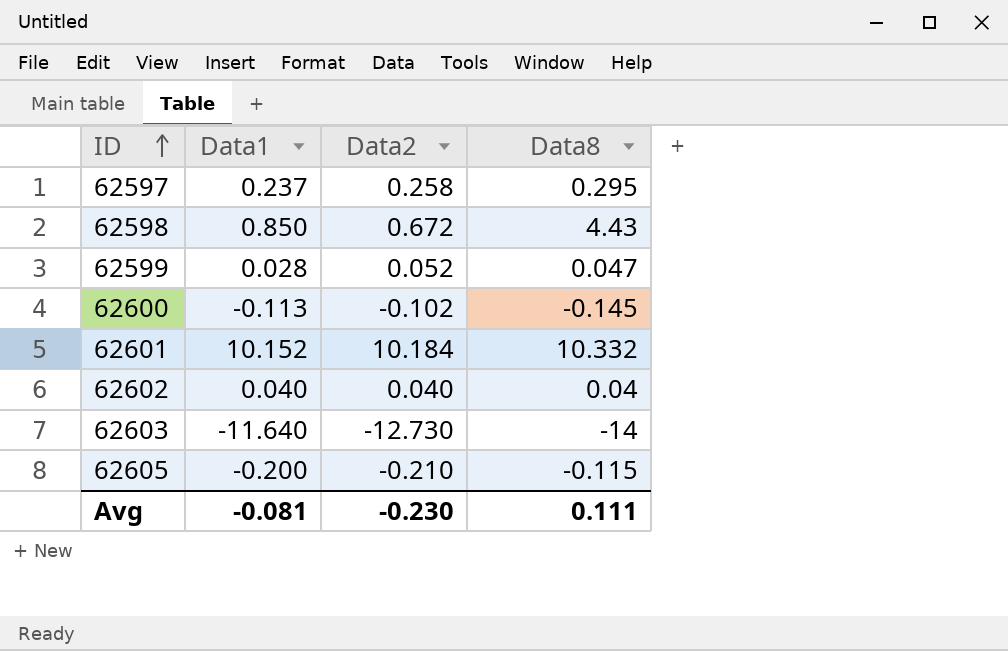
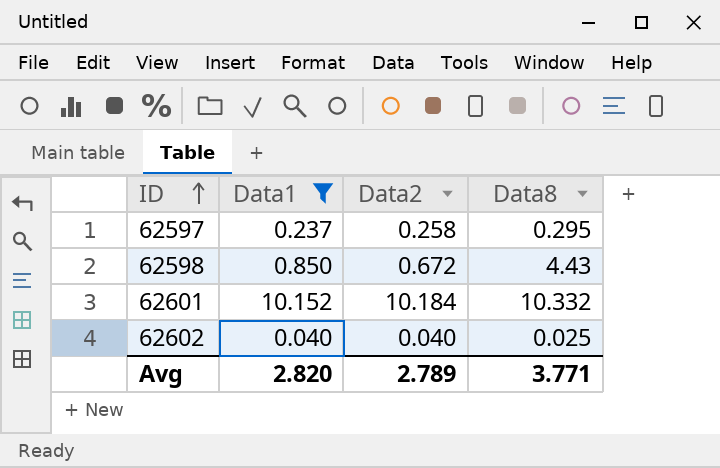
filter: none -> Data1 >= 0.040
62602 | Data8: 0.04 -> 0.025
Avg | Data1: -0.081 -> 2.820
Avg | Data2: -0.230 -> 2.789
Avg | Data8: 0.111 -> 3.771

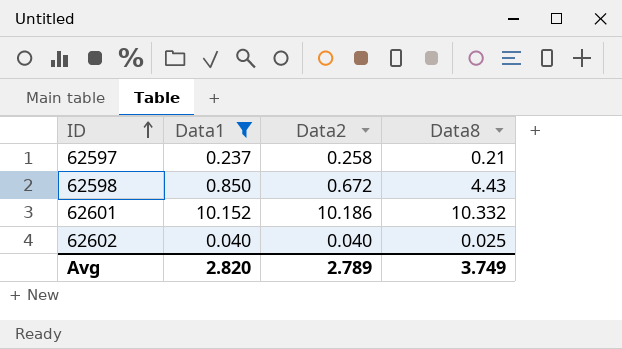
62597 | Data8: 0.295 -> 0.21
62601 | Data2: 10.184 -> 10.186
Avg | Data8: 3.771 -> 3.749

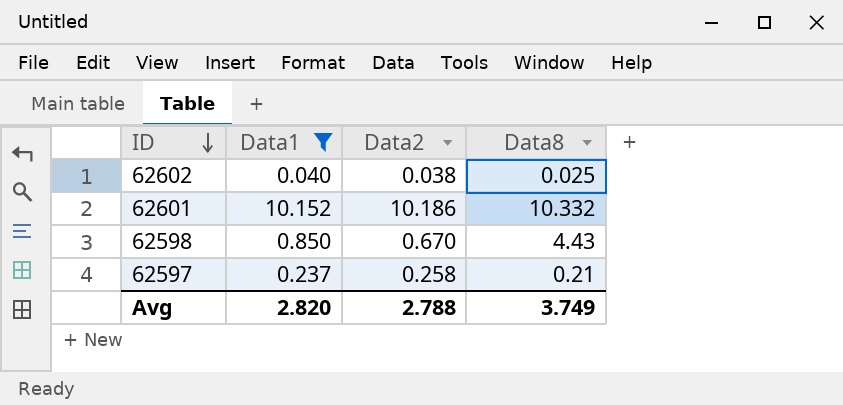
row order: ID ascending -> ID descending
62602 | Data2: 0.040 -> 0.038
62598 | Data2: 0.672 -> 0.670
Avg | Data2: 2.789 -> 2.788

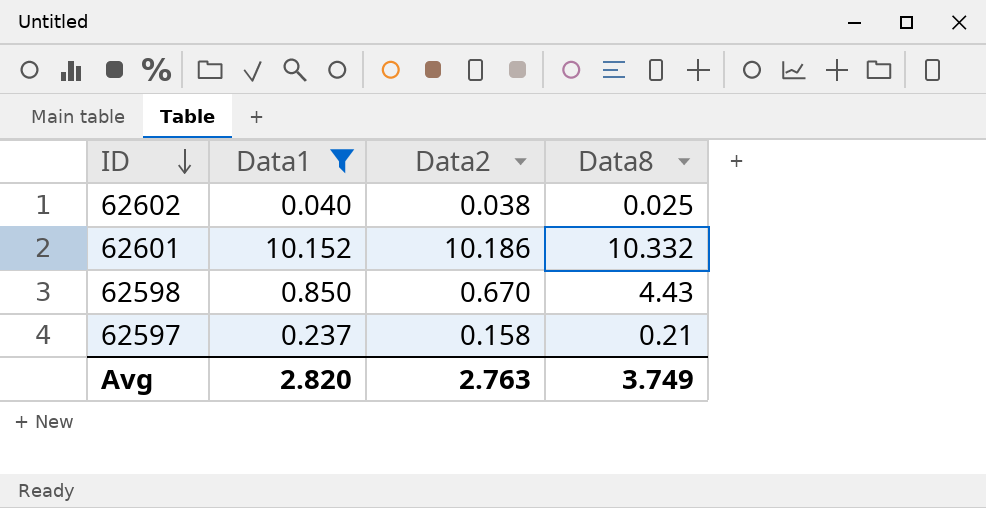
62597 | Data2: 0.258 -> 0.158
Avg | Data2: 2.788 -> 2.763

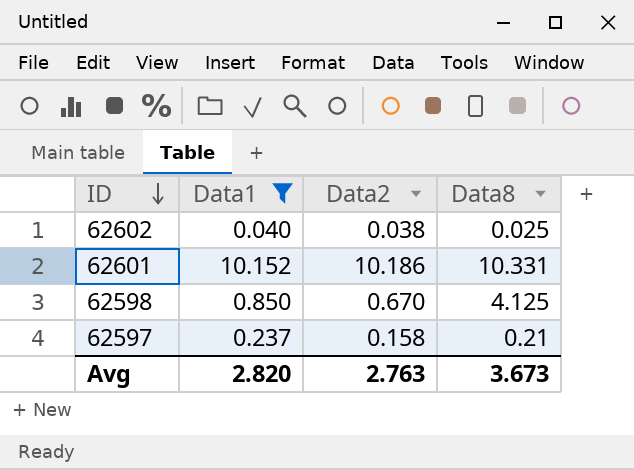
62601 | Data8: 10.332 -> 10.331
62598 | Data8: 4.43 -> 4.125
Avg | Data8: 3.749 -> 3.673

